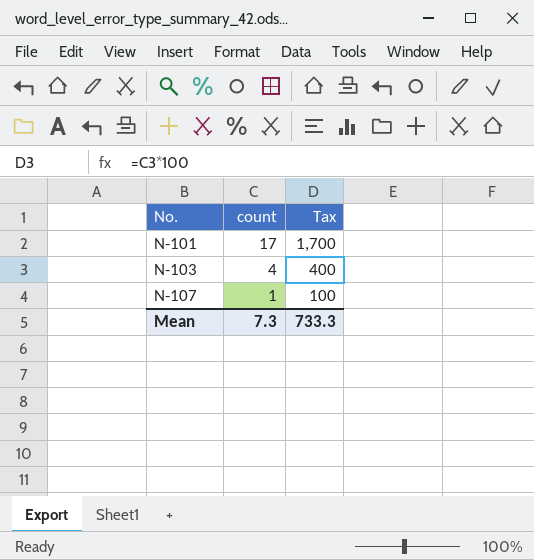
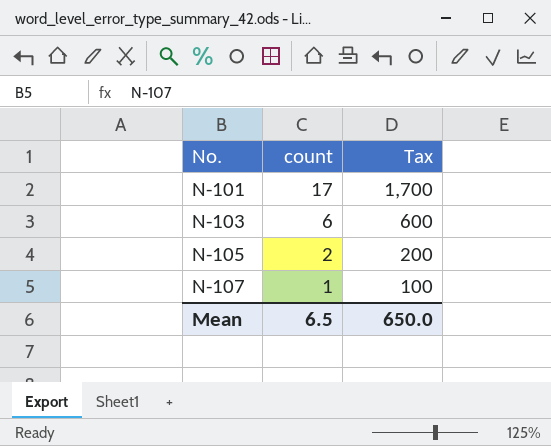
N-103 | count: 4 -> 6
N-103 | Tax: 400 -> 600
row N-105: none -> 2 | 200
Mean | count: 7.3 -> 6.5
Mean | Tax: 733.3 -> 650.0

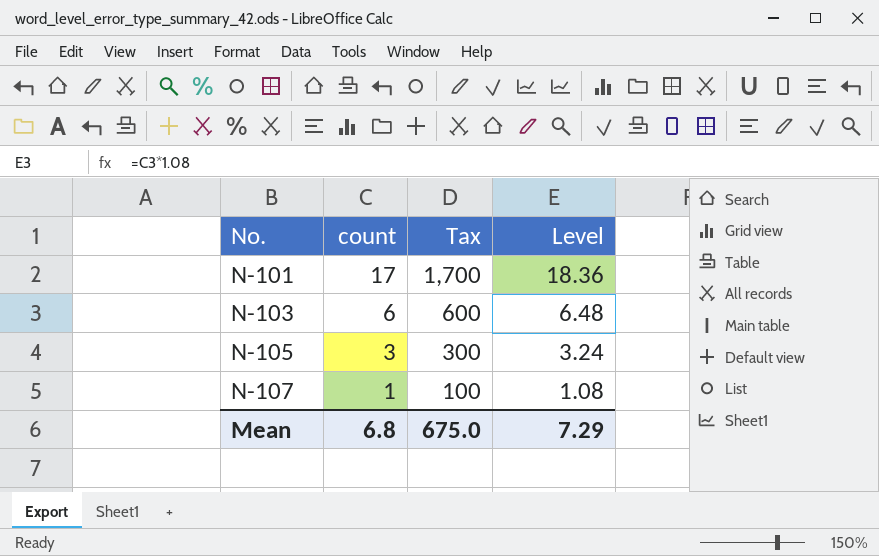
column Level | formula: none -> [count] * 1.08
N-105 | count: 2 -> 3
N-105 | Tax: 200 -> 300
Mean | count: 6.5 -> 6.8
Mean | Tax: 650.0 -> 675.0

